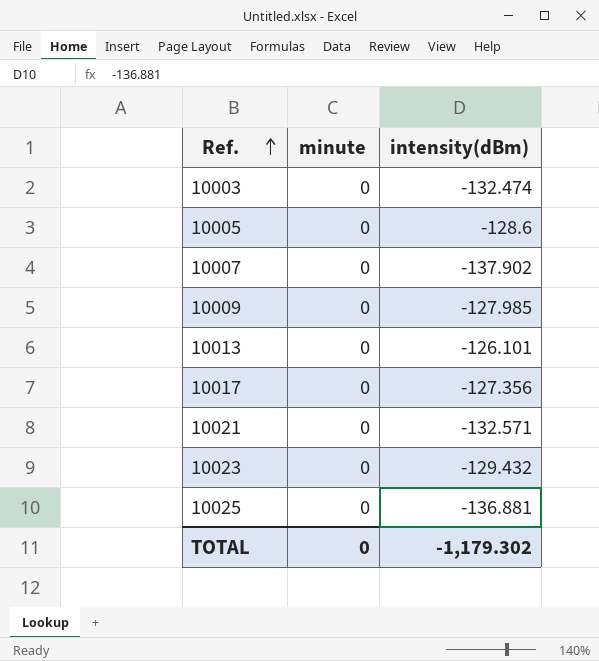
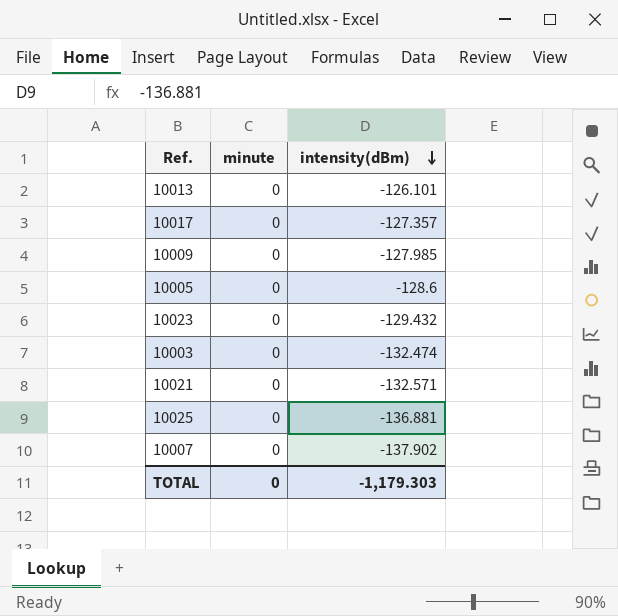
row order: Ref. ascending -> intensity(dBm) descending
10017 | intensity(dBm): -127.356 -> -127.357
TOTAL | intensity(dBm): -1,179.302 -> -1,179.303

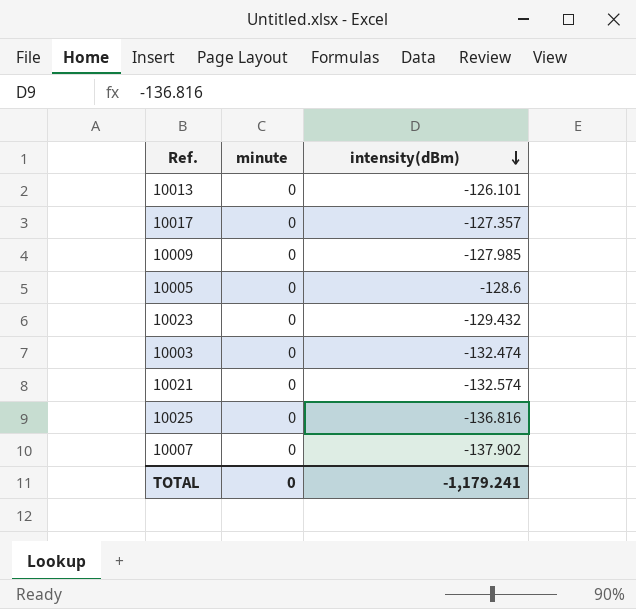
10021 | intensity(dBm): -132.571 -> -132.574
10025 | intensity(dBm): -136.881 -> -136.816
TOTAL | intensity(dBm): -1,179.303 -> -1,179.241

